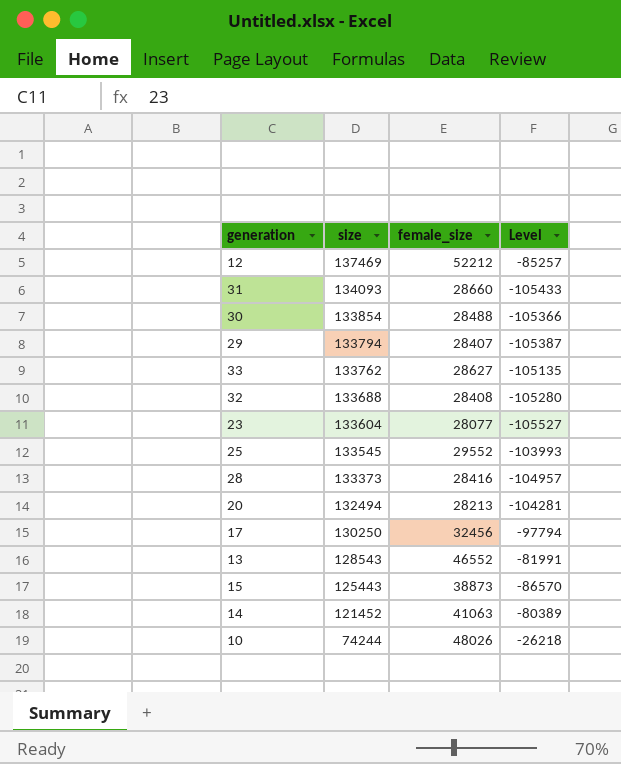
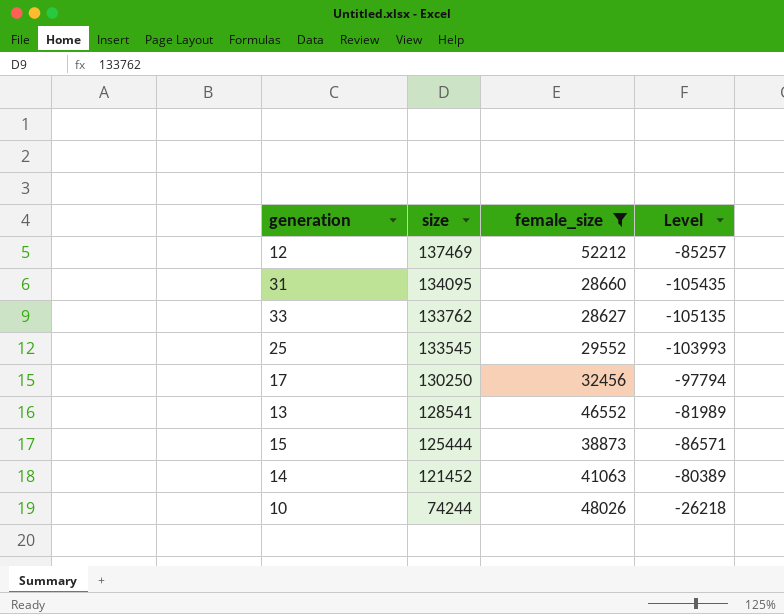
filter: none -> female_size >= 28627
31 | size: 134093 -> 134095
31 | Level: -105433 -> -105435
13 | size: 128543 -> 128541
13 | Level: -81991 -> -81989
15 | size: 125443 -> 125444
15 | Level: -86570 -> -86571

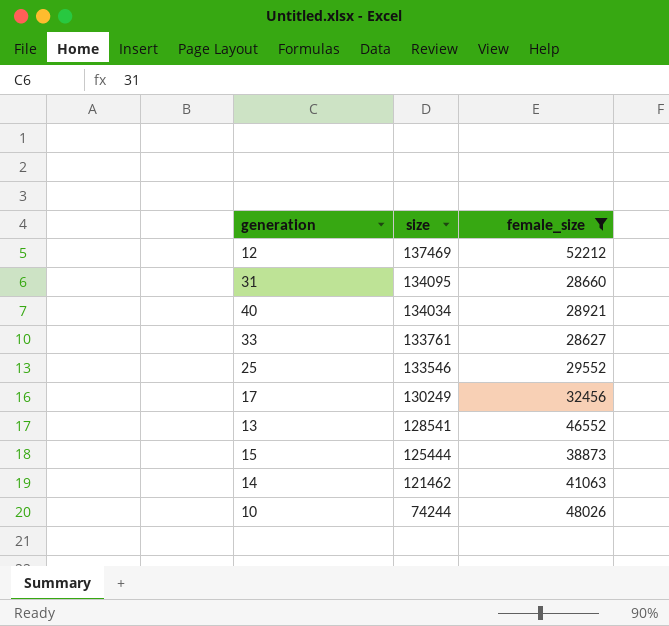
column Level | formula: [female_size] - [size] -> none
row 40: none -> 134034 | 28921
33 | size: 133762 -> 133761
25 | size: 133545 -> 133546
17 | size: 130250 -> 130249
14 | size: 121452 -> 121462

